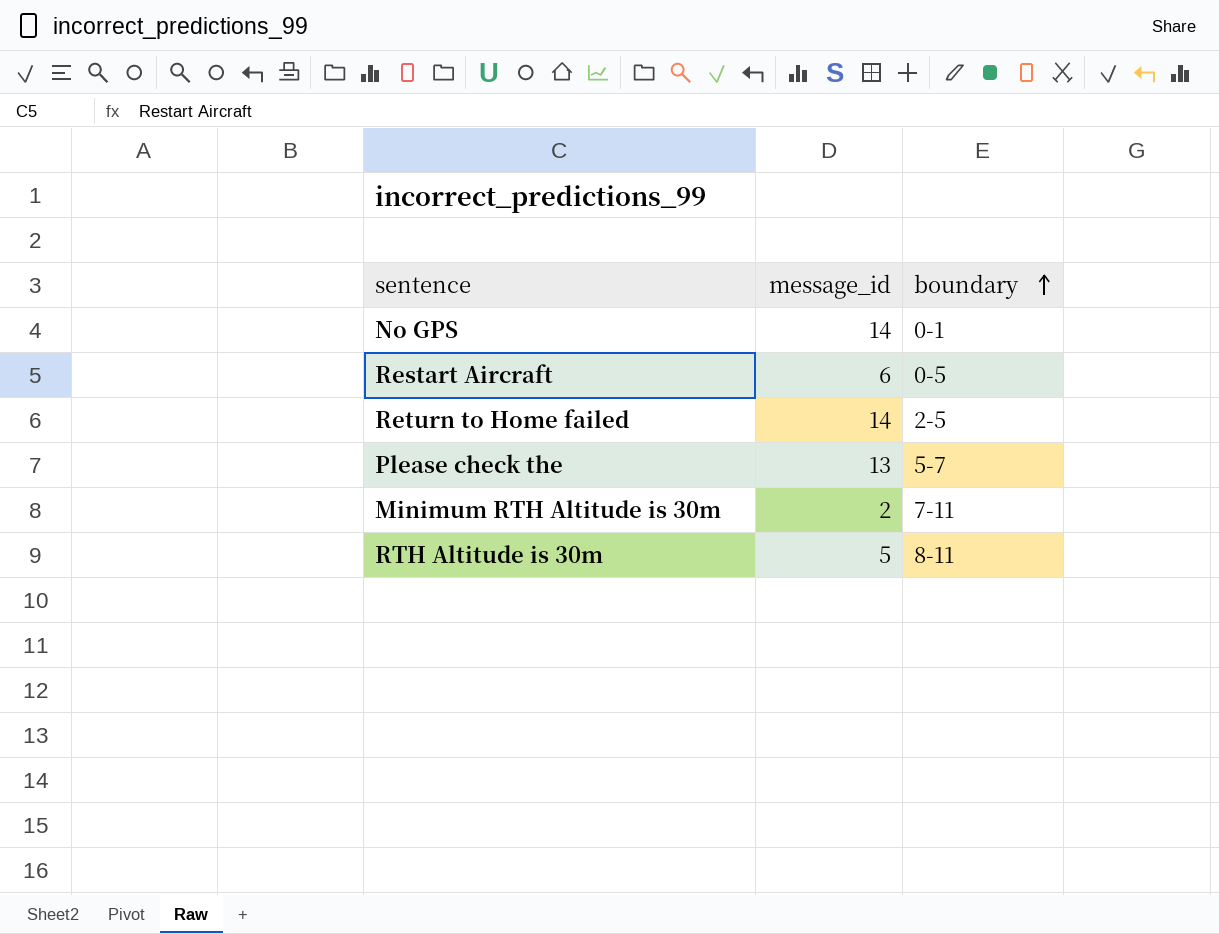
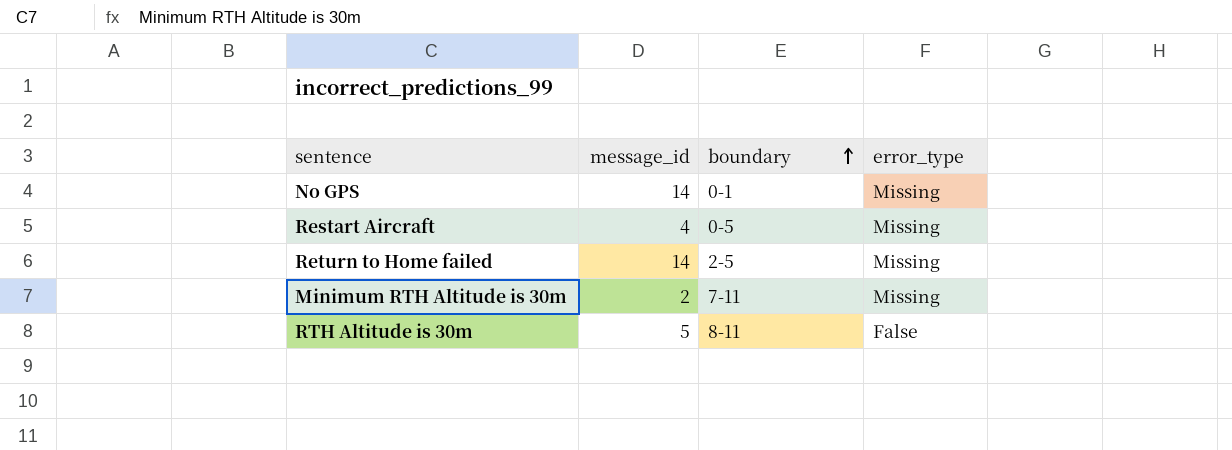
column error_type | position: none -> 4
row Please check the: 13 | 5-7 -> none
Restart Aircraft | message_id: 6 -> 4

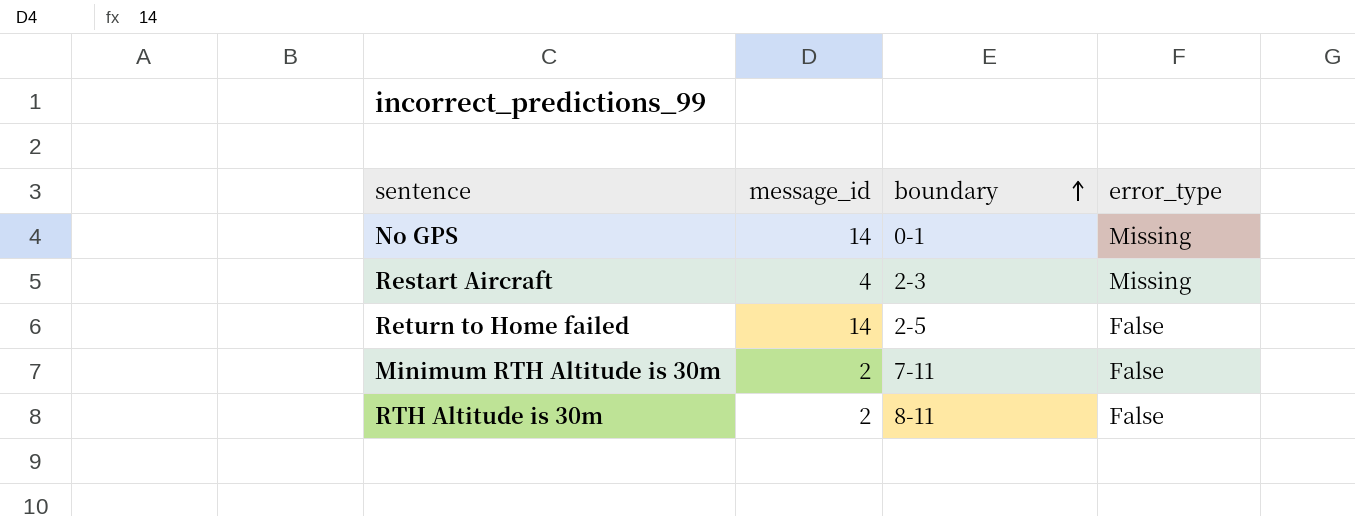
Restart Aircraft | boundary: 0-5 -> 2-3
Return to Home failed | error_type: Missing -> False
Minimum RTH Altitude is 30m | error_type: Missing -> False
RTH Altitude is 30m | message_id: 5 -> 2

